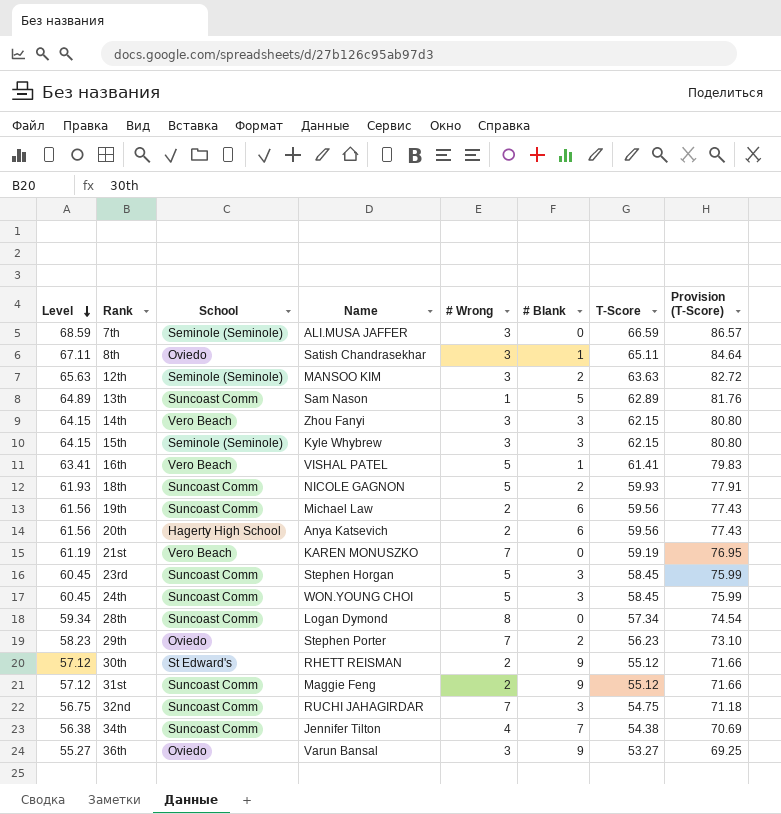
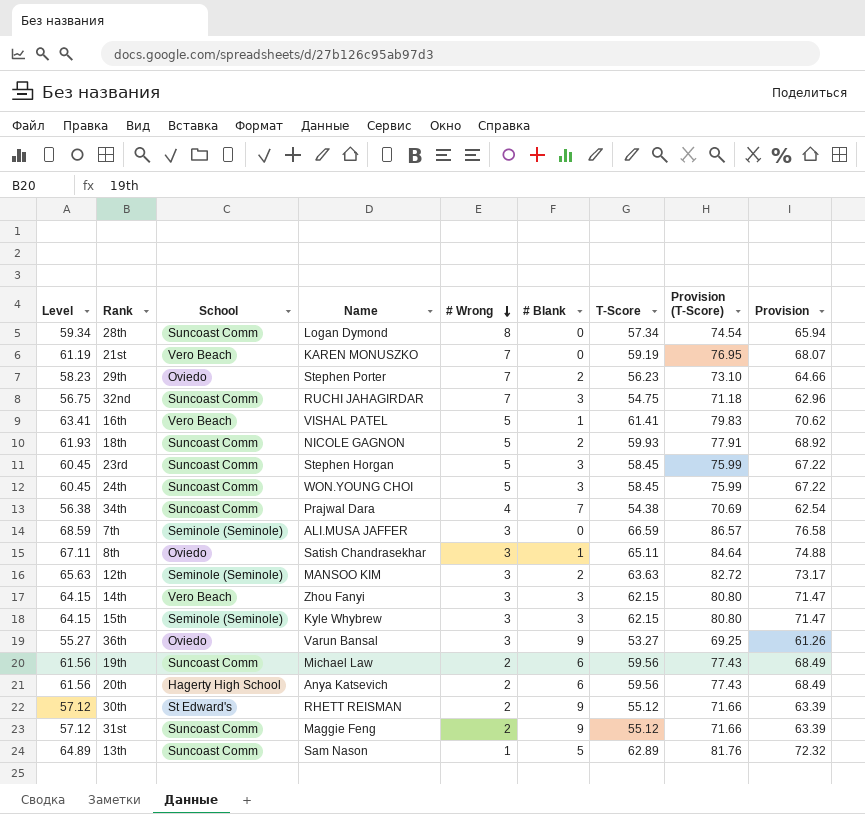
row order: Level descending -> # Wrong descending
column Provision | formula: none -> [T-Score] * 1.15
34th | Name: Jennifer Tilton -> Prajwal Dara

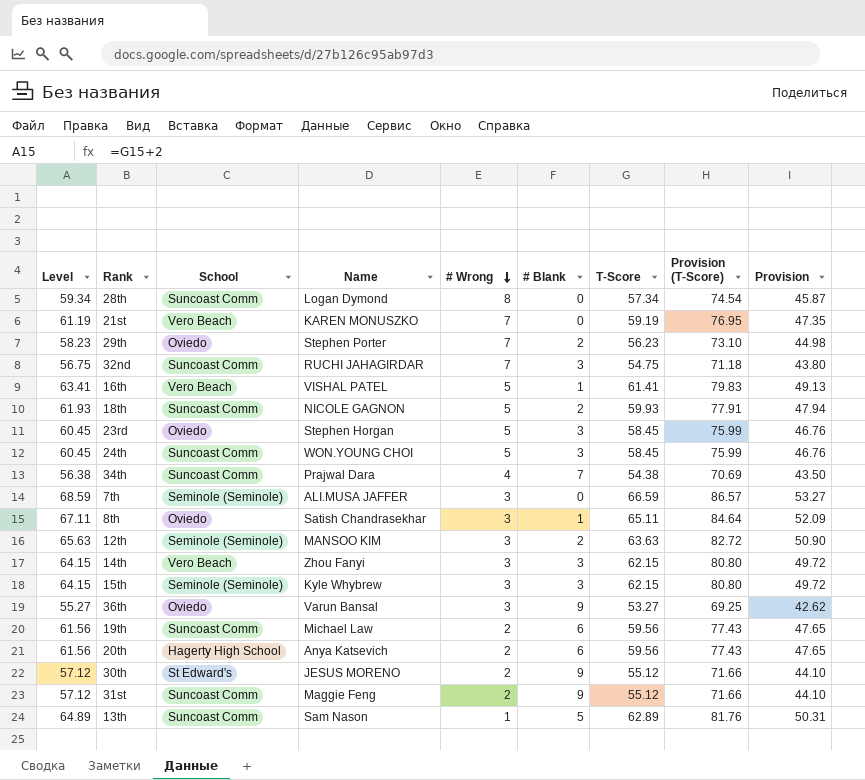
column Provision | formula: [T-Score] * 1.15 -> [T-Score] * 0.8
23rd | School: Suncoast Comm -> Oviedo
30th | Name: RHETT REISMAN -> JESUS MORENO

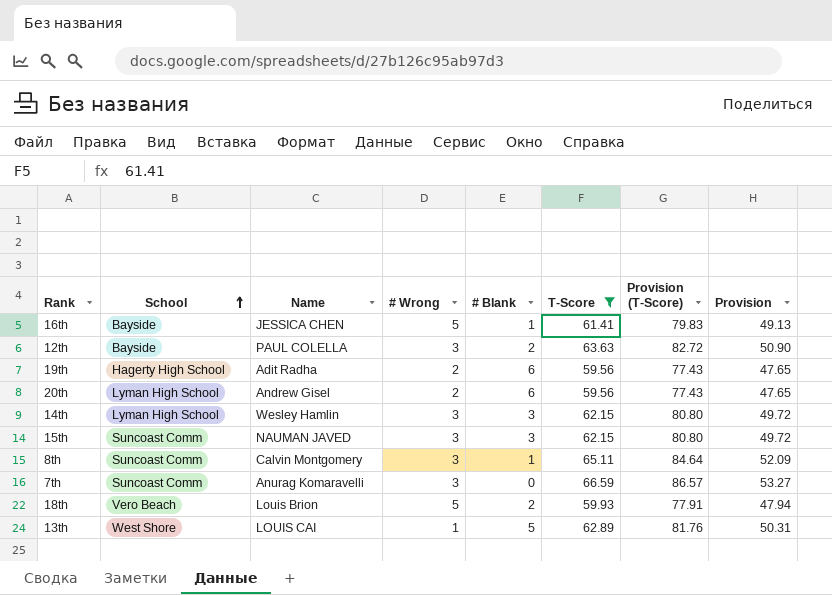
filter: none -> T-Score >= 59.56
row order: # Wrong descending -> School ascending
column Level | formula: [T-Score] + 2 -> none
16th | School: Vero Beach -> Bayside
16th | Name: VISHAL PATEL -> JESSICA CHEN
12th | School: Seminole (Seminole) -> Bayside
12th | Name: MANSOO KIM -> PAUL COLELLA
19th | School: Suncoast Comm -> Hagerty High School
19th | Name: Michael Law -> Adit Radha
20th | School: Hagerty High School -> Lyman High School
20th | Name: Anya Katsevich -> Andrew Gisel
14th | School: Vero Beach -> Lyman High School
14th | Name: Zhou Fanyi -> Wesley Hamlin
15th | School: Seminole (Seminole) -> Suncoast Comm
15th | Name: Kyle Whybrew -> NAUMAN JAVED
8th | School: Oviedo -> Suncoast Comm
8th | Name: Satish Chandrasekhar -> Calvin Montgomery
7th | School: Seminole (Seminole) -> Suncoast Comm
7th | Name: ALI.MUSA JAFFER -> Anurag Komaravelli
18th | School: Suncoast Comm -> Vero Beach
18th | Name: NICOLE GAGNON -> Louis Brion
13th | School: Suncoast Comm -> West Shore
13th | Name: Sam Nason -> LOUIS CAI

